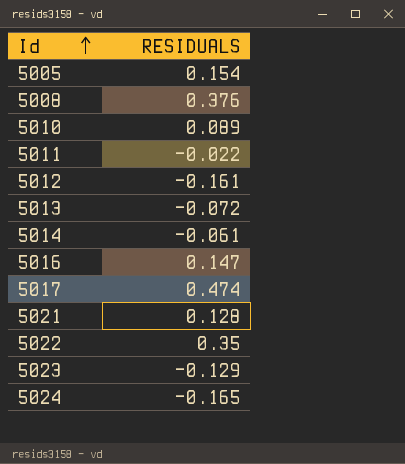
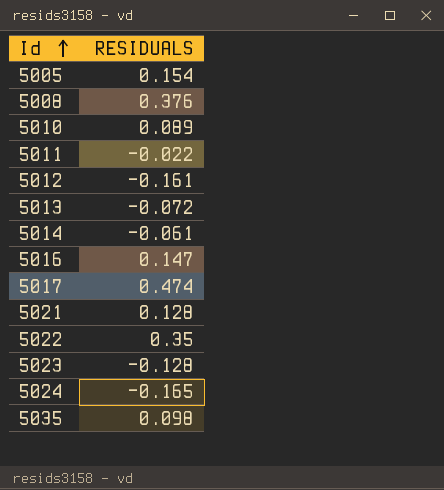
5023 | RESIDUALS: -0.129 -> -0.128
row 5035: none -> 0.098

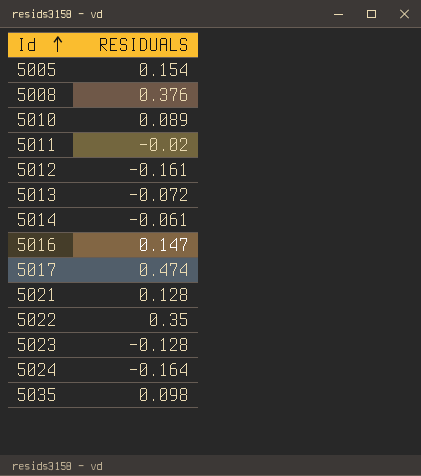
5011 | RESIDUALS: -0.022 -> -0.02
5024 | RESIDUALS: -0.165 -> -0.164

